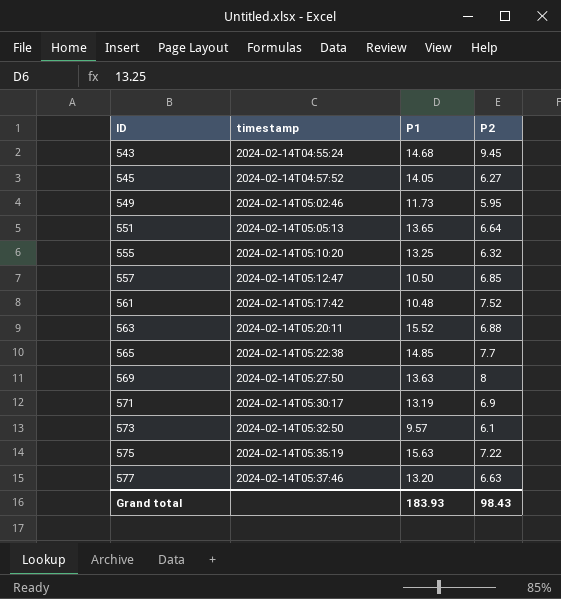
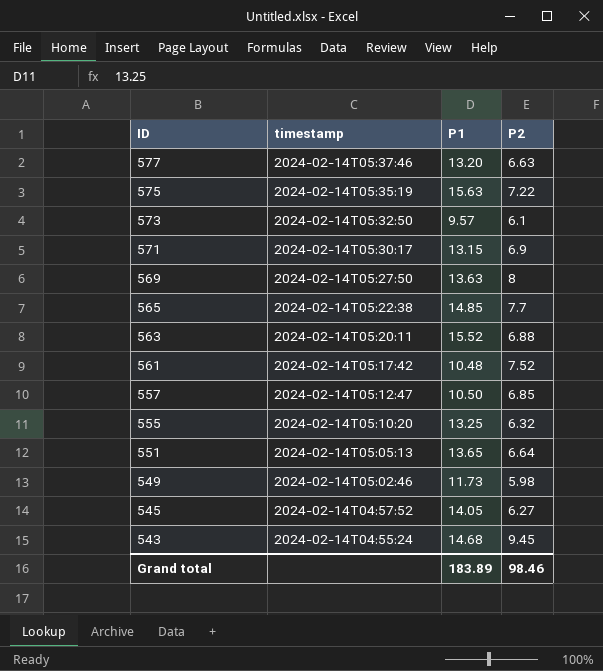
row order: ID ascending -> ID descending
571 | P1: 13.19 -> 13.15
549 | P2: 5.95 -> 5.98
Grand total | P1: 183.93 -> 183.89
Grand total | P2: 98.43 -> 98.46

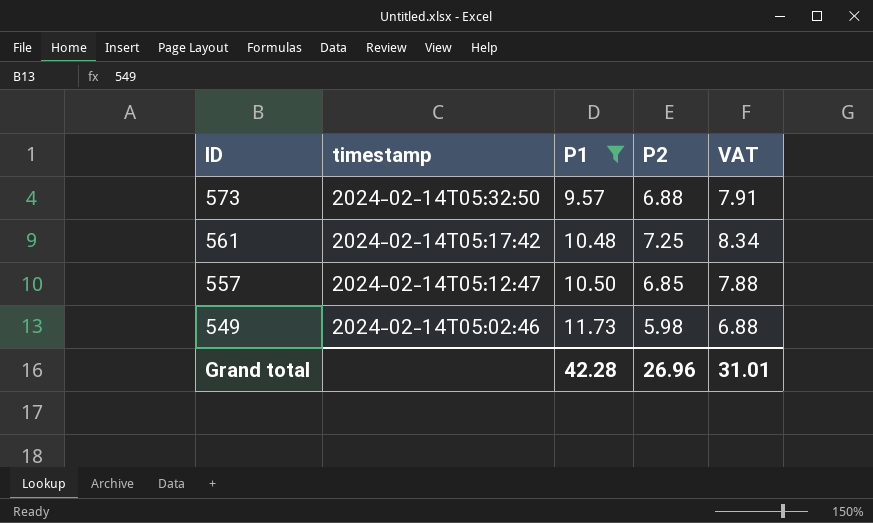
filter: none -> P1 <= 11.73
column VAT | formula: none -> [P2] * 1.15
573 | P2: 6.1 -> 6.88
561 | P2: 7.52 -> 7.25
Grand total | P1: 183.89 -> 42.28
Grand total | P2: 98.46 -> 26.96

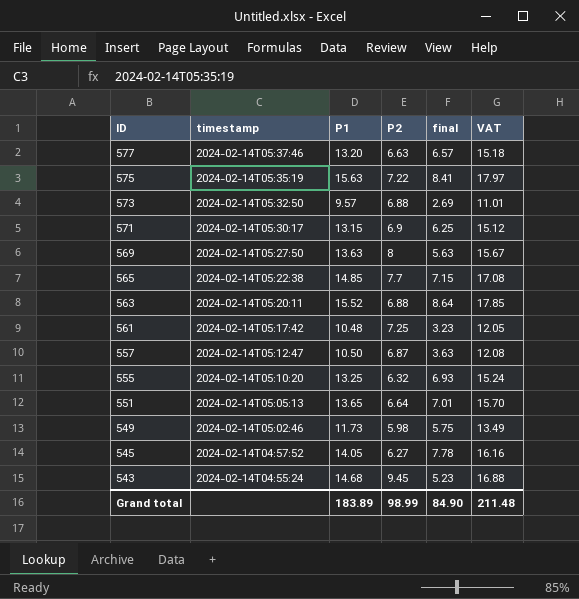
filter: P1 <= 11.73 -> none
column final | formula: none -> [P1] - [P2]
column VAT | formula: [P2] * 1.15 -> [P1] * 1.15
557 | P2: 6.85 -> 6.87
Grand total | P1: 42.28 -> 183.89
Grand total | P2: 26.96 -> 98.99
Grand total | VAT: 31.01 -> 211.48

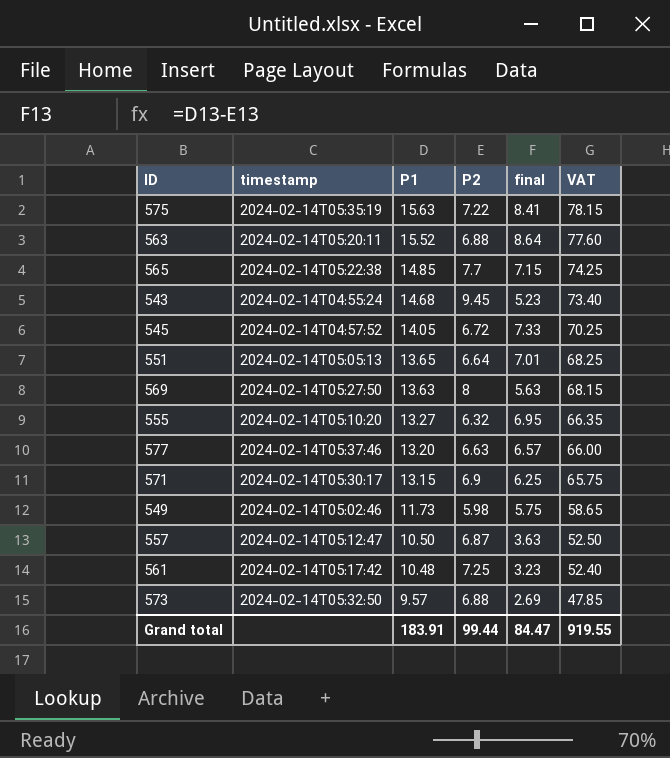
row order: ID descending -> P1 descending
column VAT | formula: [P1] * 1.15 -> [P1] * 5
545 | P2: 6.27 -> 6.72
545 | final: 7.78 -> 7.33
555 | P1: 13.25 -> 13.27
555 | final: 6.93 -> 6.95
Grand total | P1: 183.89 -> 183.91
Grand total | P2: 98.99 -> 99.44
Grand total | final: 84.90 -> 84.47
Grand total | VAT: 211.48 -> 919.55

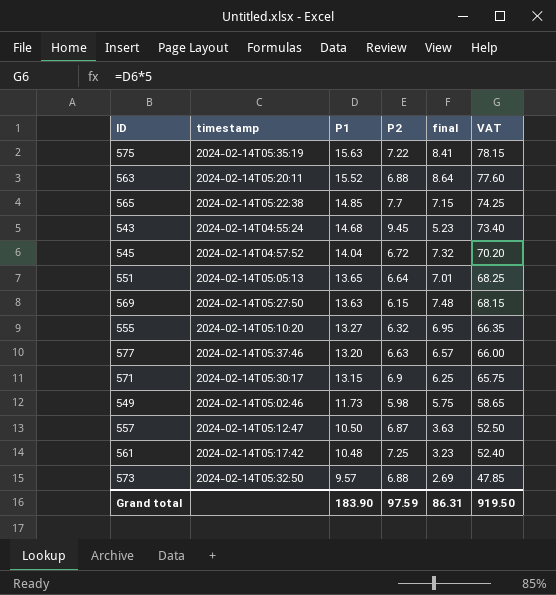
545 | P1: 14.05 -> 14.04
545 | final: 7.33 -> 7.32
545 | VAT: 70.25 -> 70.20
569 | P2: 8 -> 6.15
569 | final: 5.63 -> 7.48
Grand total | P1: 183.91 -> 183.90
Grand total | P2: 99.44 -> 97.59
Grand total | final: 84.47 -> 86.31
Grand total | VAT: 919.55 -> 919.50

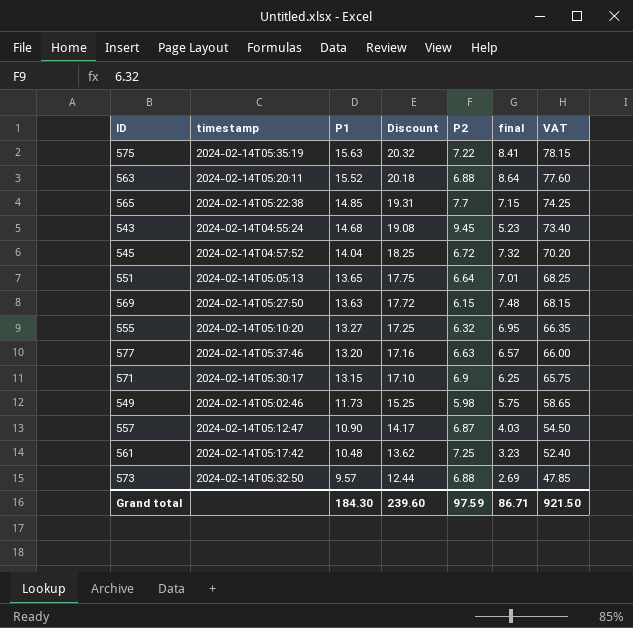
column Discount | formula: none -> [P1] * 1.3
557 | P1: 10.50 -> 10.90
557 | final: 3.63 -> 4.03
557 | VAT: 52.50 -> 54.50
Grand total | P1: 183.90 -> 184.30
Grand total | final: 86.31 -> 86.71
Grand total | VAT: 919.50 -> 921.50

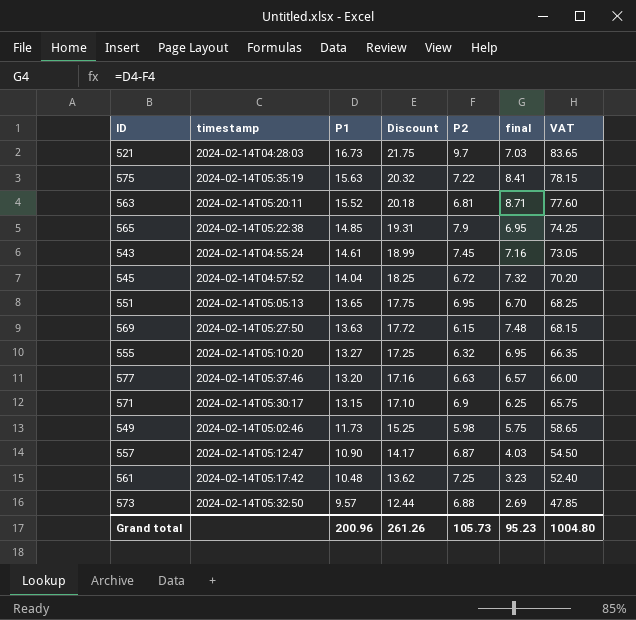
row 521: none -> 2024-02-14T04:28:03 | 16.73 | 21.75 | 9.7 | 7.03 | 83.65
563 | P2: 6.88 -> 6.81
563 | final: 8.64 -> 8.71
565 | P2: 7.7 -> 7.9
565 | final: 7.15 -> 6.95
543 | P1: 14.68 -> 14.61
543 | Discount: 19.08 -> 18.99
543 | P2: 9.45 -> 7.45
543 | final: 5.23 -> 7.16
543 | VAT: 73.40 -> 73.05
551 | P2: 6.64 -> 6.95
551 | final: 7.01 -> 6.70
Grand total | P1: 184.30 -> 200.96
Grand total | Discount: 239.60 -> 261.26
Grand total | P2: 97.59 -> 105.73
Grand total | final: 86.71 -> 95.23
Grand total | VAT: 921.50 -> 1004.80

